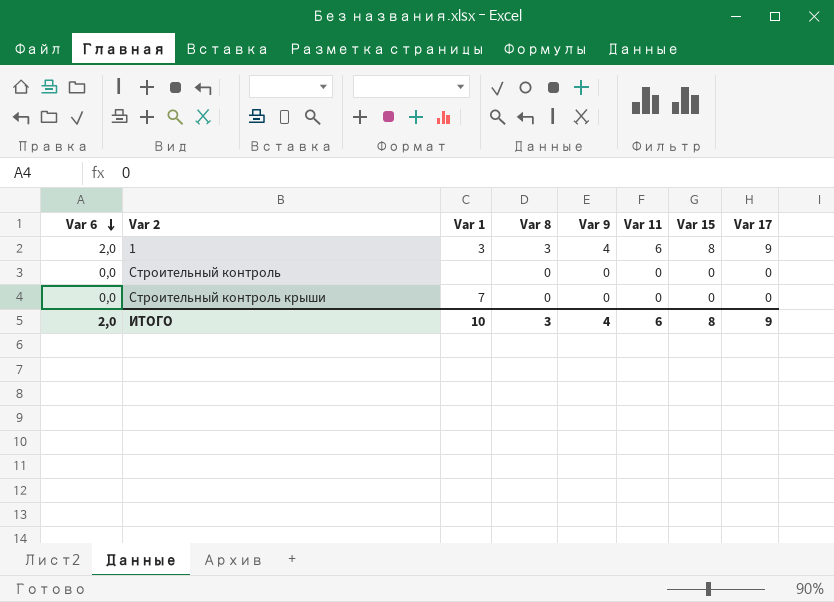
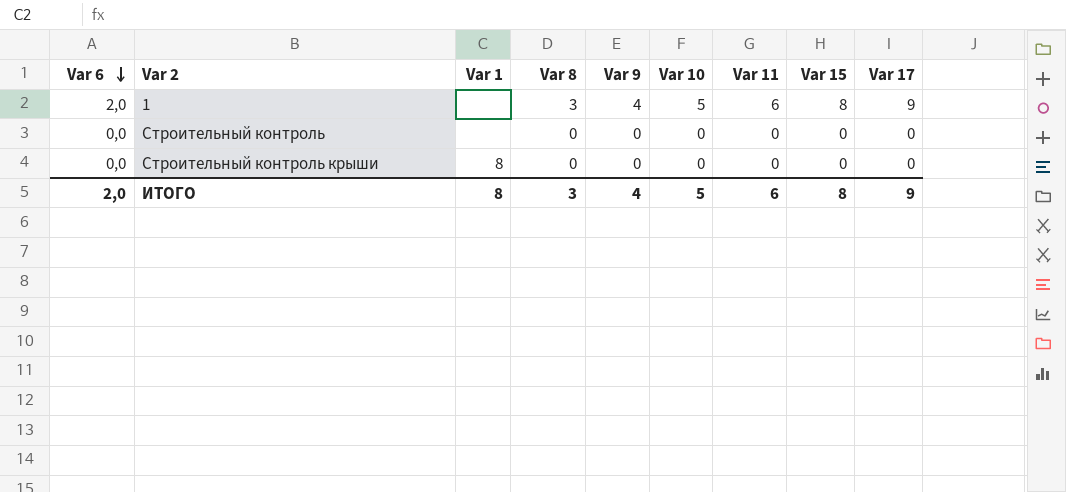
column Var 10 | position: none -> 6
1 | Var 1: 3 -> none
Строительный контроль крыши | Var 1: 7 -> 8
ИТОГО | Var 1: 10 -> 8

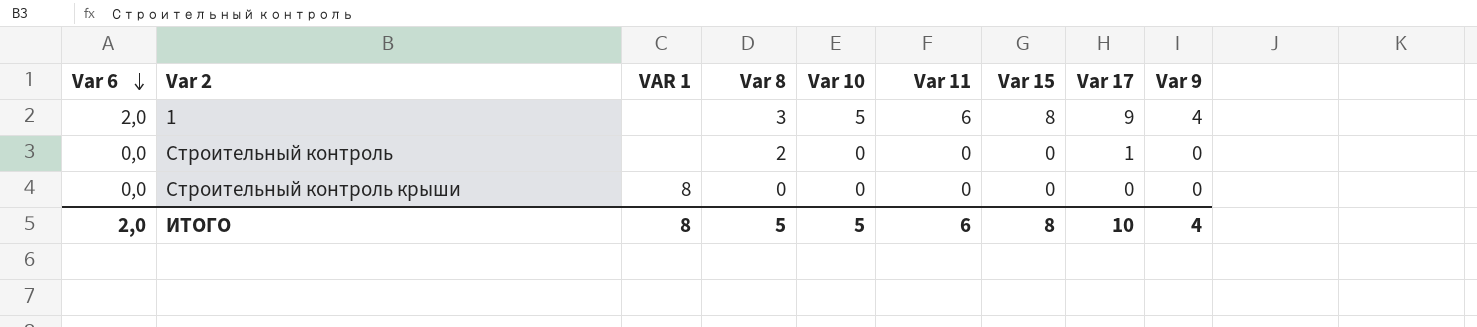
column name: Var 1 -> VAR 1
column Var 9 | position: 5 -> 9
Строительный контроль | Var 8: 0 -> 2
Строительный контроль | Var 17: 0 -> 1
ИТОГО | Var 8: 3 -> 5
ИТОГО | Var 17: 9 -> 10

